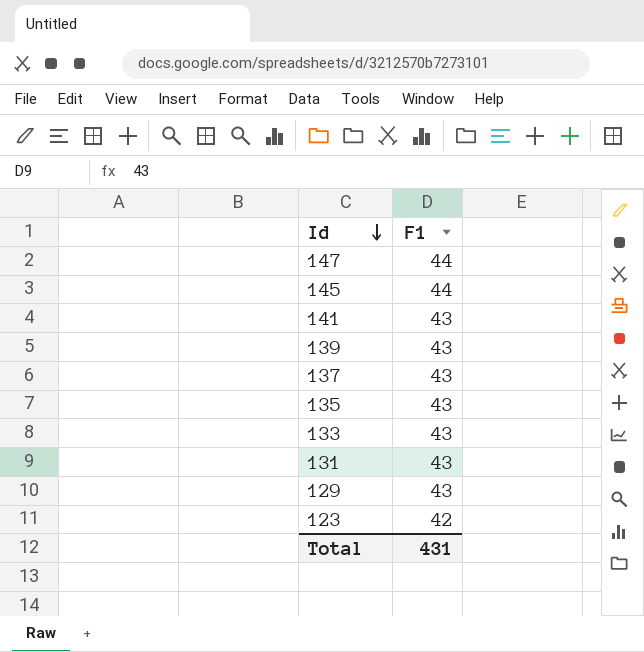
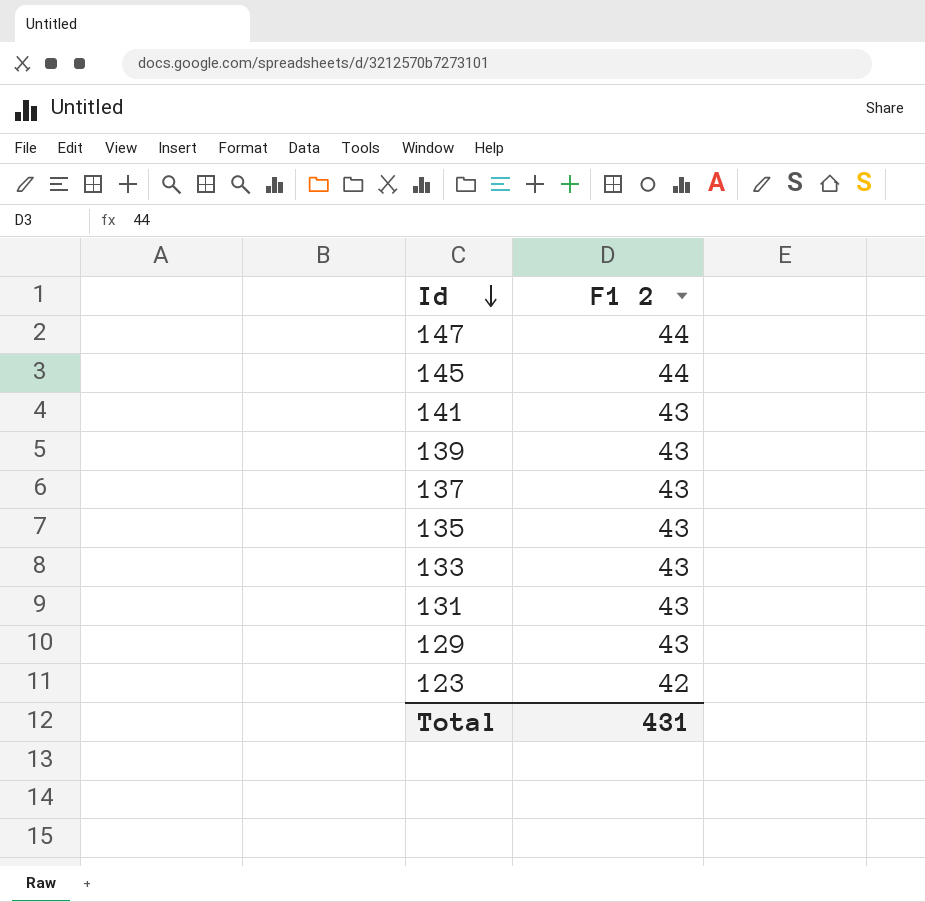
column name: F1 -> F1 2

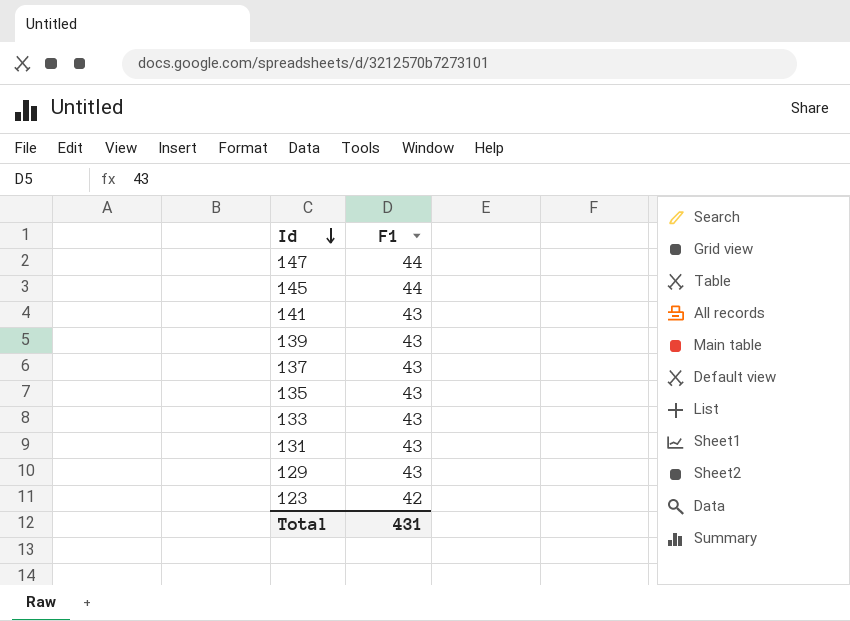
column name: F1 2 -> F1

